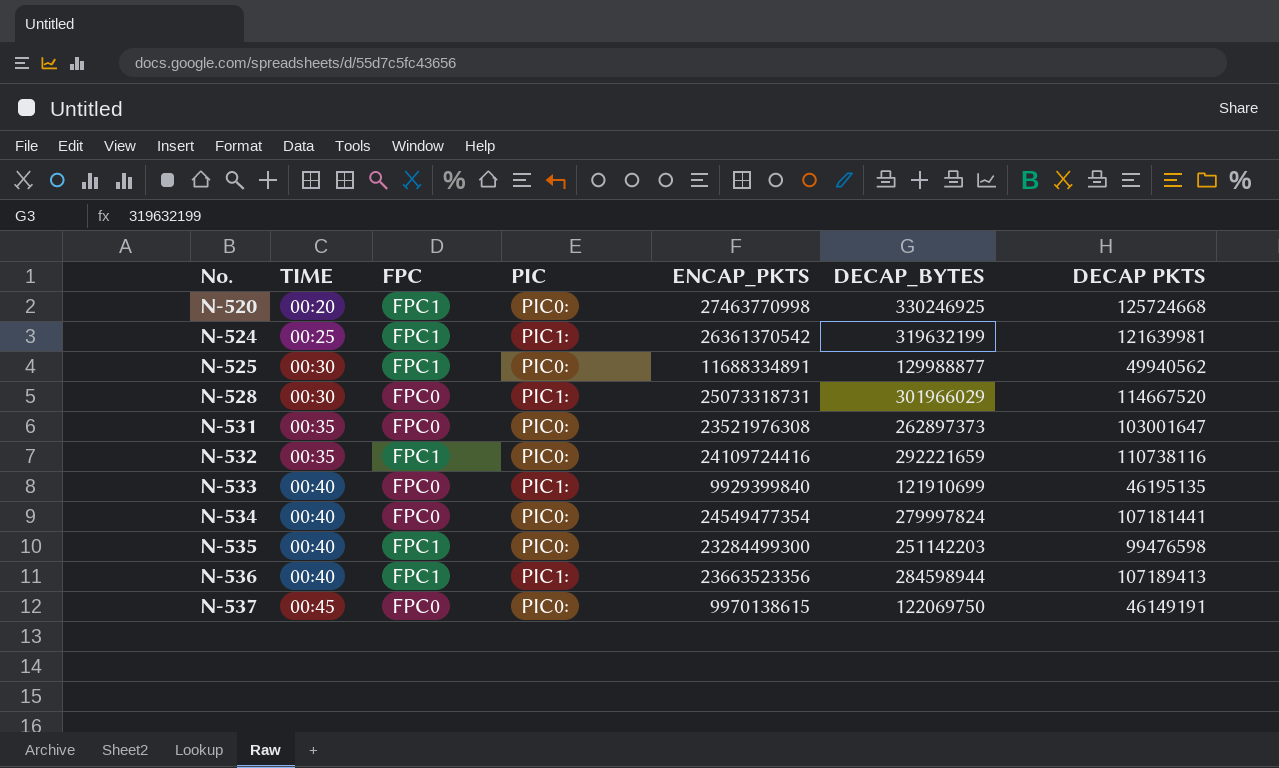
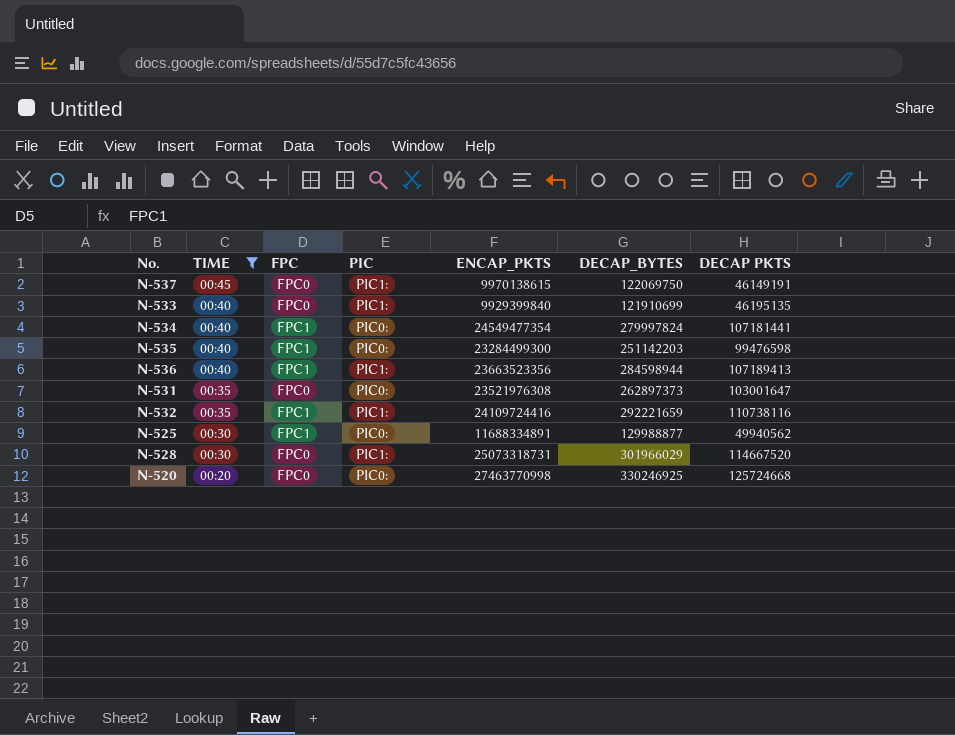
filter: none -> TIME != 00:25
row order: No. ascending -> TIME descending
N-537 | PIC: PIC0: -> PIC1:
N-534 | FPC: FPC0 -> FPC1
N-532 | PIC: PIC0: -> PIC1:
N-520 | FPC: FPC1 -> FPC0

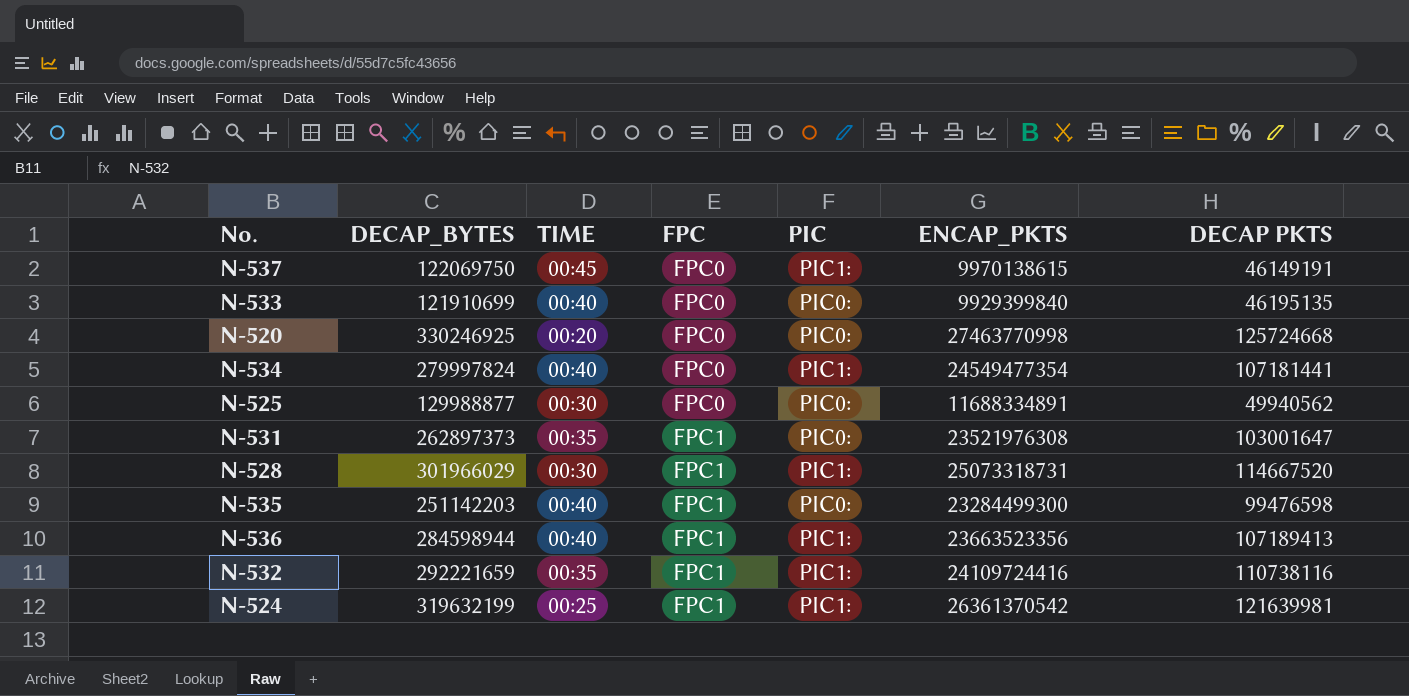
filter: TIME != 00:25 -> none
row order: TIME descending -> FPC ascending
column DECAP_BYTES | position: 6 -> 2
N-533 | PIC: PIC1: -> PIC0:
N-534 | FPC: FPC1 -> FPC0
N-534 | PIC: PIC0: -> PIC1:
N-525 | FPC: FPC1 -> FPC0
N-531 | FPC: FPC0 -> FPC1
N-528 | FPC: FPC0 -> FPC1

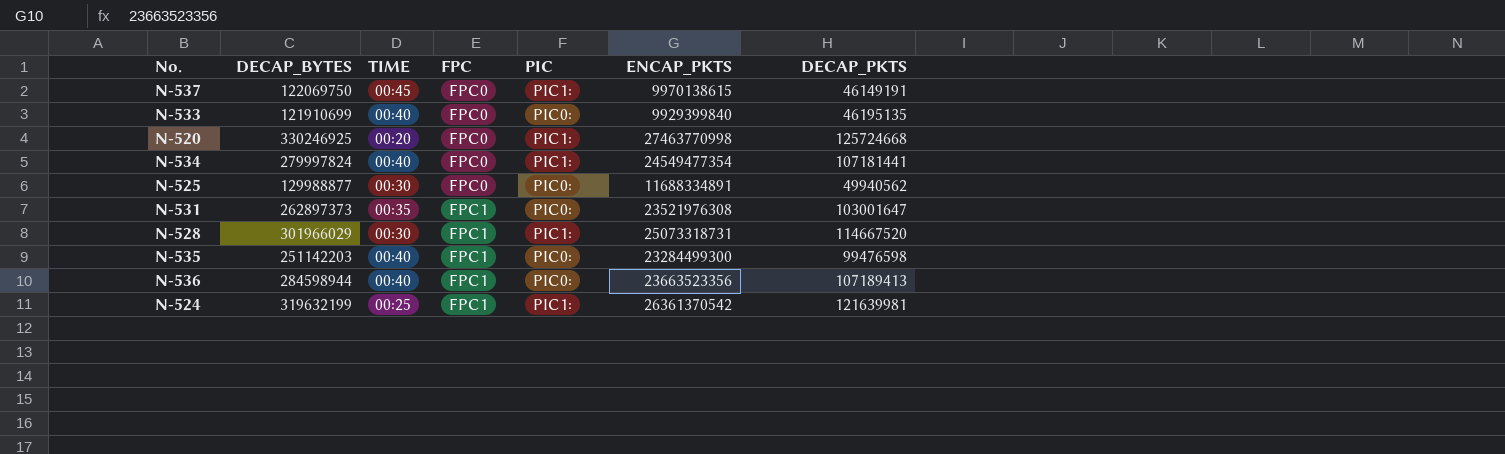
column name: DECAP PKTS -> DECAP_PKTS
row N-532: 292221659 | 00:35 | FPC1 | PIC1: | 24109724416 | 110738116 -> none
N-520 | PIC: PIC0: -> PIC1:
N-536 | PIC: PIC1: -> PIC0:

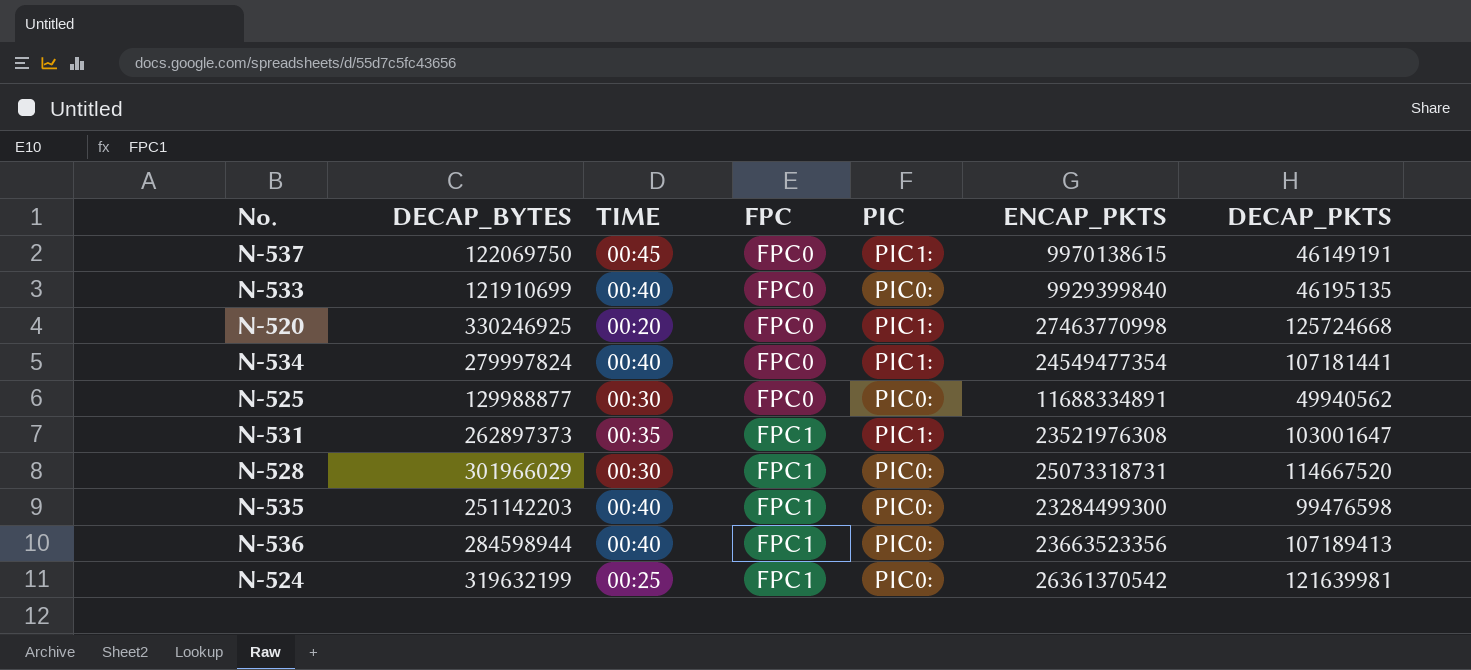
N-531 | PIC: PIC0: -> PIC1:
N-528 | PIC: PIC1: -> PIC0:
N-524 | PIC: PIC1: -> PIC0:

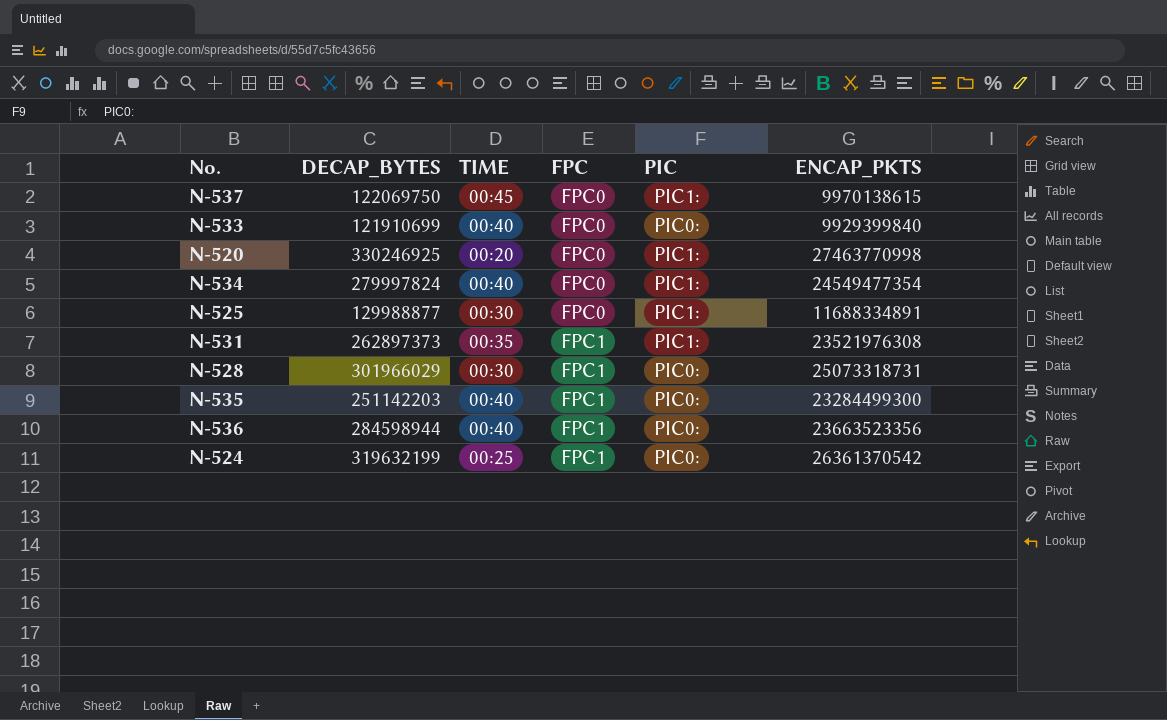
column DECAP_PKTS | position: 7 -> none
N-525 | PIC: PIC0: -> PIC1:

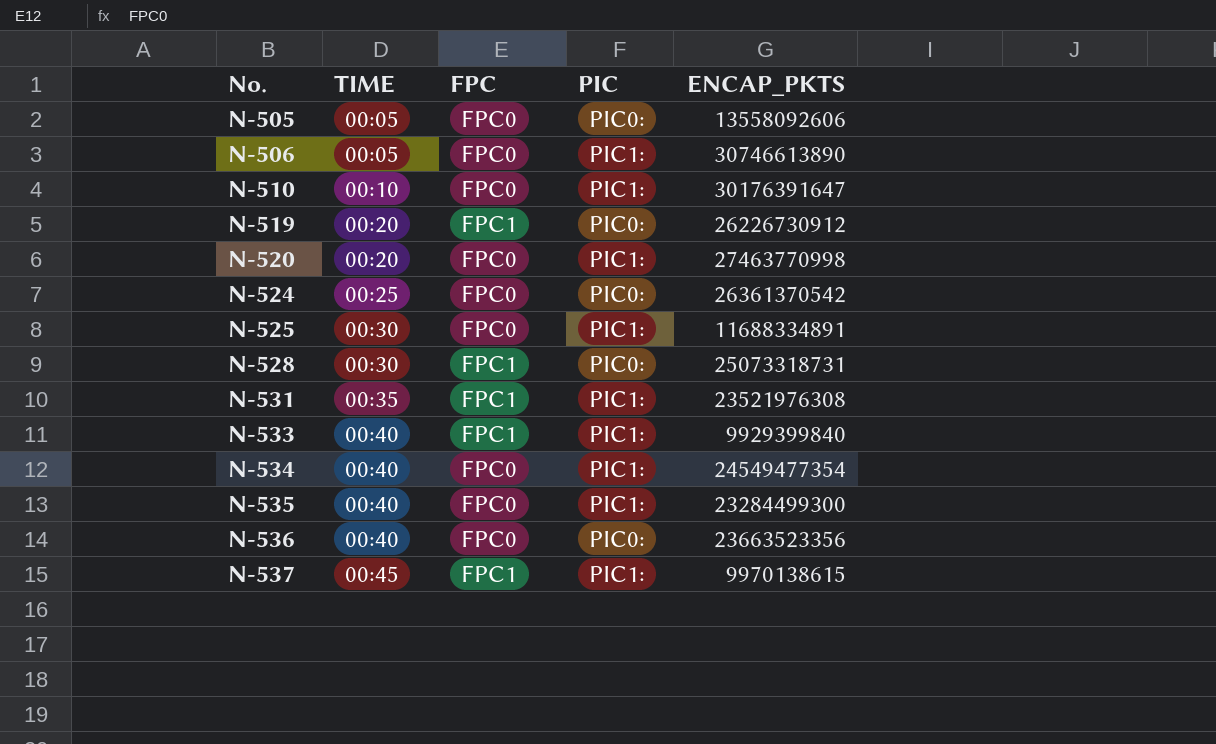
row order: FPC ascending -> No. ascending
column DECAP_BYTES | position: 2 -> none
row N-505: none -> 00:05 | FPC0 | PIC0: | 13558092606
row N-506: none -> 00:05 | FPC0 | PIC1: | 30746613890
row N-510: none -> 00:10 | FPC0 | PIC1: | 30176391647
row N-519: none -> 00:20 | FPC1 | PIC0: | 26226730912
N-524 | FPC: FPC1 -> FPC0
N-533 | FPC: FPC0 -> FPC1
N-533 | PIC: PIC0: -> PIC1:
N-535 | FPC: FPC1 -> FPC0
N-535 | PIC: PIC0: -> PIC1:
N-536 | FPC: FPC1 -> FPC0
N-537 | FPC: FPC0 -> FPC1

